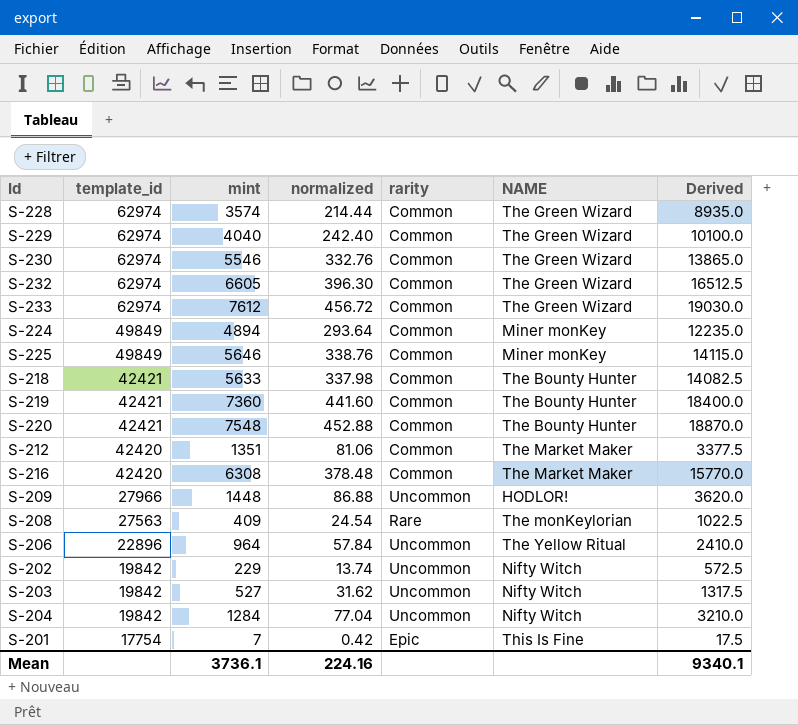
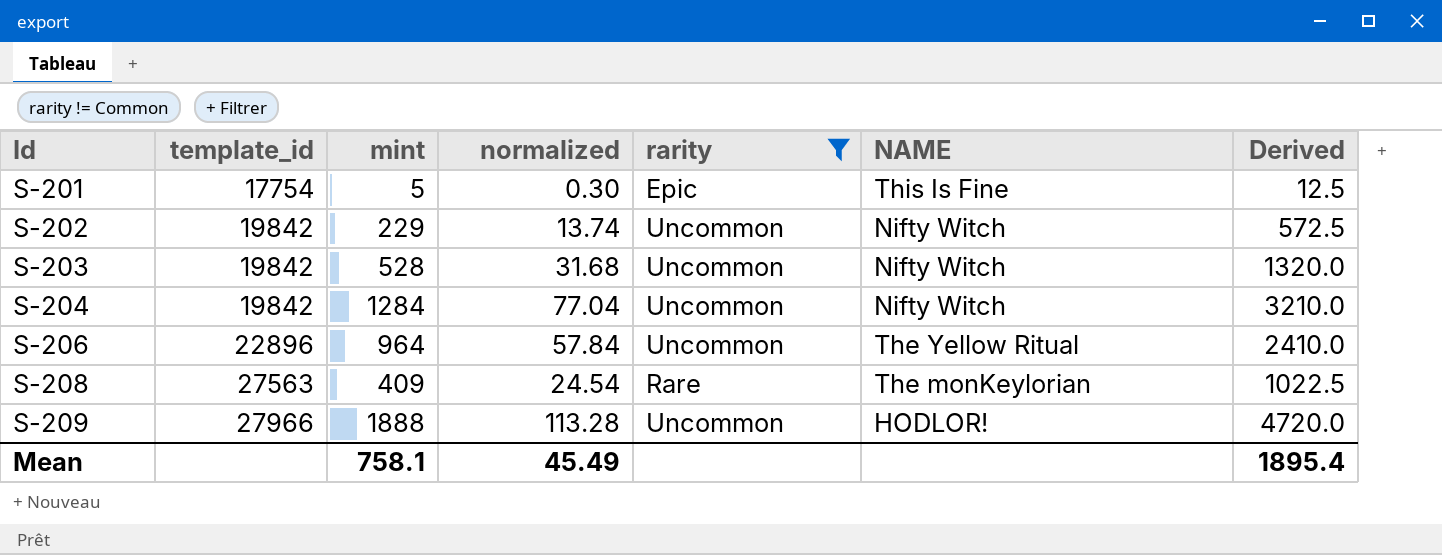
filter: none -> rarity != Common
row order: template_id descending -> Id ascending
S-201 | mint: 7 -> 5
S-201 | normalized: 0.42 -> 0.30
S-201 | Derived: 17.5 -> 12.5
S-203 | mint: 527 -> 528
S-203 | normalized: 31.62 -> 31.68
S-203 | Derived: 1317.5 -> 1320.0
S-209 | mint: 1448 -> 1888
S-209 | normalized: 86.88 -> 113.28
S-209 | Derived: 3620.0 -> 4720.0
Mean | mint: 3736.1 -> 758.1
Mean | normalized: 224.16 -> 45.49
Mean | Derived: 9340.1 -> 1895.4

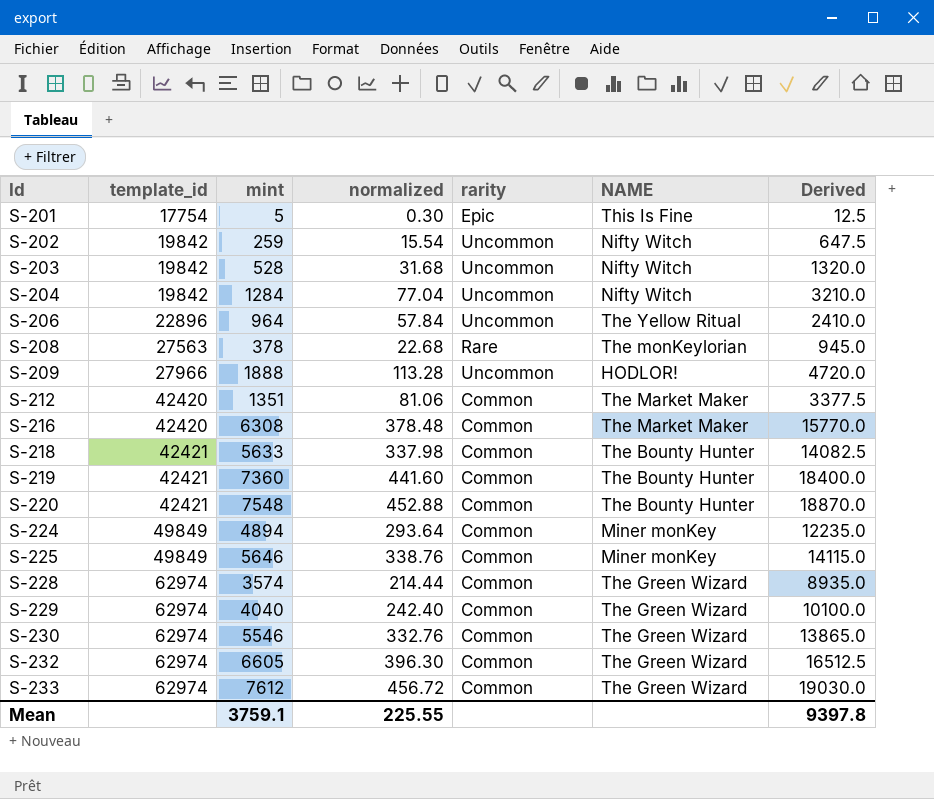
filter: rarity != Common -> none
S-202 | mint: 229 -> 259
S-202 | normalized: 13.74 -> 15.54
S-202 | Derived: 572.5 -> 647.5
S-208 | mint: 409 -> 378
S-208 | normalized: 24.54 -> 22.68
S-208 | Derived: 1022.5 -> 945.0
Mean | mint: 758.1 -> 3759.1
Mean | normalized: 45.49 -> 225.55
Mean | Derived: 1895.4 -> 9397.8

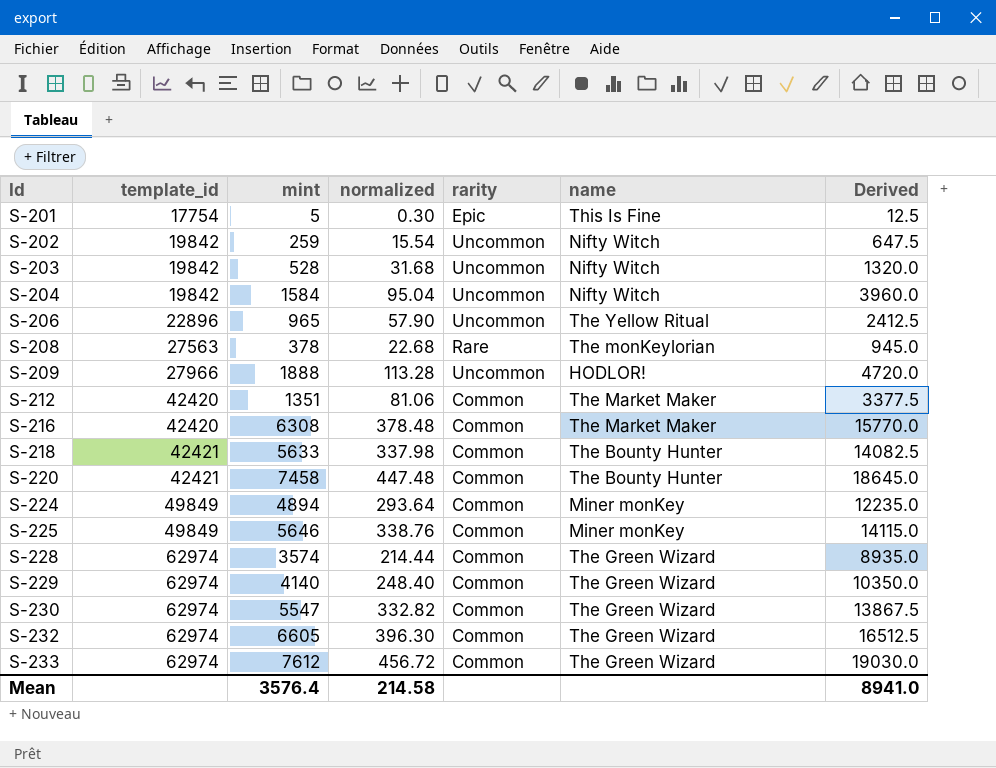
column name: NAME -> name
row S-219: 42421 | 7360 | 441.60 | Common | The Bounty Hunter | 18400.0 -> none
S-204 | mint: 1284 -> 1584
S-204 | normalized: 77.04 -> 95.04
S-204 | Derived: 3210.0 -> 3960.0
S-206 | mint: 964 -> 965
S-206 | normalized: 57.84 -> 57.90
S-206 | Derived: 2410.0 -> 2412.5
S-220 | mint: 7548 -> 7458
S-220 | normalized: 452.88 -> 447.48
S-220 | Derived: 18870.0 -> 18645.0
S-229 | mint: 4040 -> 4140
S-229 | normalized: 242.40 -> 248.40
S-229 | Derived: 10100.0 -> 10350.0
S-230 | mint: 5546 -> 5547
S-230 | normalized: 332.76 -> 332.82
S-230 | Derived: 13865.0 -> 13867.5
Mean | mint: 3759.1 -> 3576.4
Mean | normalized: 225.55 -> 214.58
Mean | Derived: 9397.8 -> 8941.0

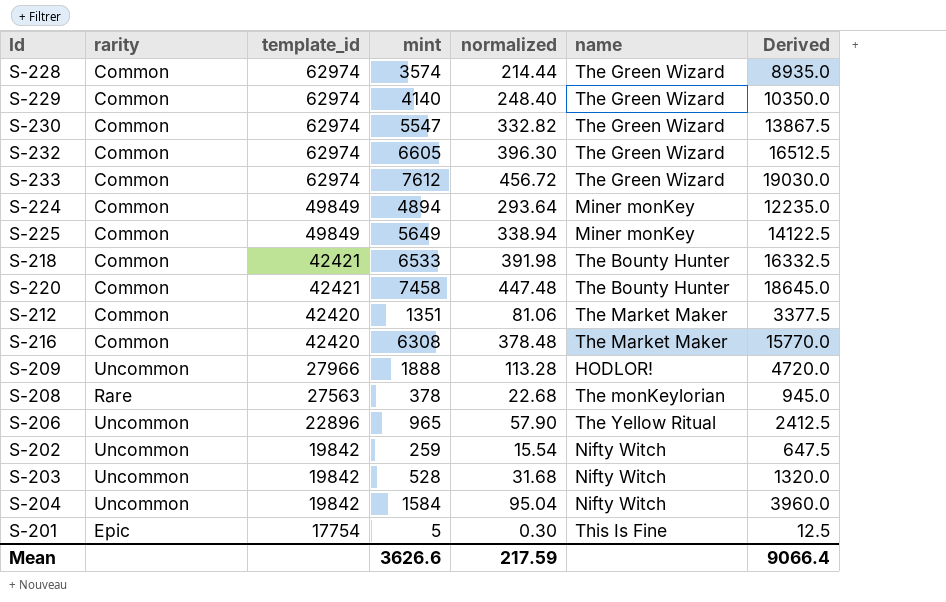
row order: Id ascending -> template_id descending
column rarity | position: 5 -> 2
S-225 | mint: 5646 -> 5649
S-225 | normalized: 338.76 -> 338.94
S-225 | Derived: 14115.0 -> 14122.5
S-218 | mint: 5633 -> 6533
S-218 | normalized: 337.98 -> 391.98
S-218 | Derived: 14082.5 -> 16332.5
Mean | mint: 3576.4 -> 3626.6
Mean | normalized: 214.58 -> 217.59
Mean | Derived: 8941.0 -> 9066.4

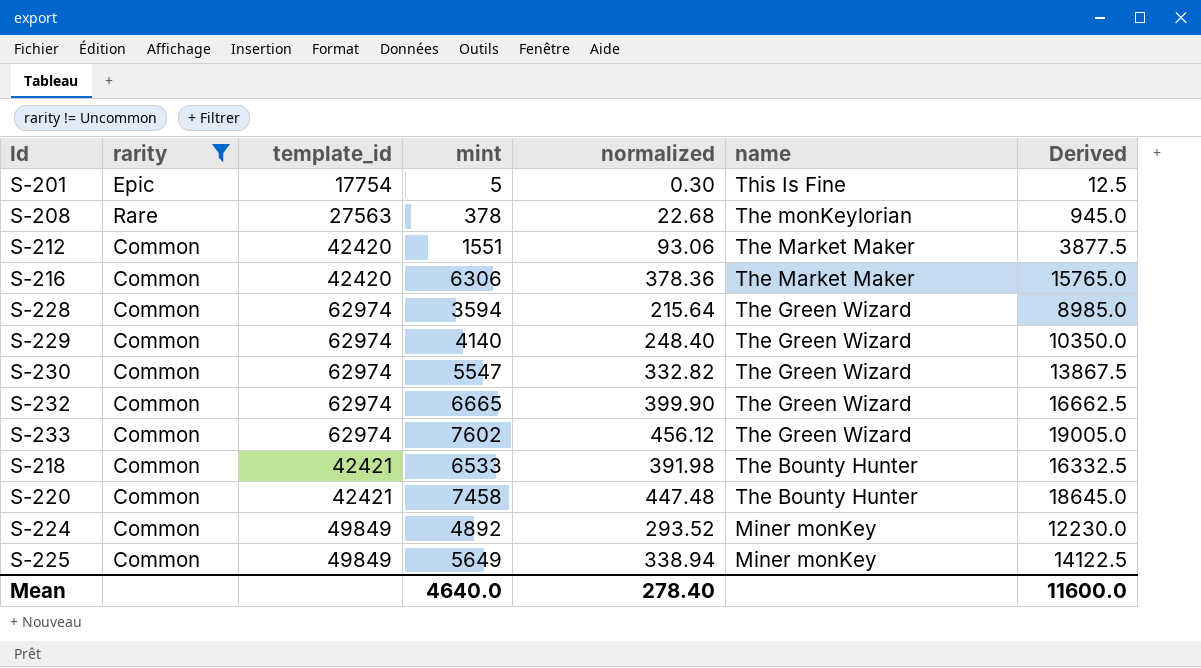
filter: none -> rarity != Uncommon
row order: template_id descending -> name descending
S-212 | mint: 1351 -> 1551
S-212 | normalized: 81.06 -> 93.06
S-212 | Derived: 3377.5 -> 3877.5
S-216 | mint: 6308 -> 6306
S-216 | normalized: 378.48 -> 378.36
S-216 | Derived: 15770.0 -> 15765.0
S-228 | mint: 3574 -> 3594
S-228 | normalized: 214.44 -> 215.64
S-228 | Derived: 8935.0 -> 8985.0
S-232 | mint: 6605 -> 6665
S-232 | normalized: 396.30 -> 399.90
S-232 | Derived: 16512.5 -> 16662.5
S-233 | mint: 7612 -> 7602
S-233 | normalized: 456.72 -> 456.12
S-233 | Derived: 19030.0 -> 19005.0
S-224 | mint: 4894 -> 4892
S-224 | normalized: 293.64 -> 293.52
S-224 | Derived: 12235.0 -> 12230.0
Mean | mint: 3626.6 -> 4640.0
Mean | normalized: 217.59 -> 278.40
Mean | Derived: 9066.4 -> 11600.0

